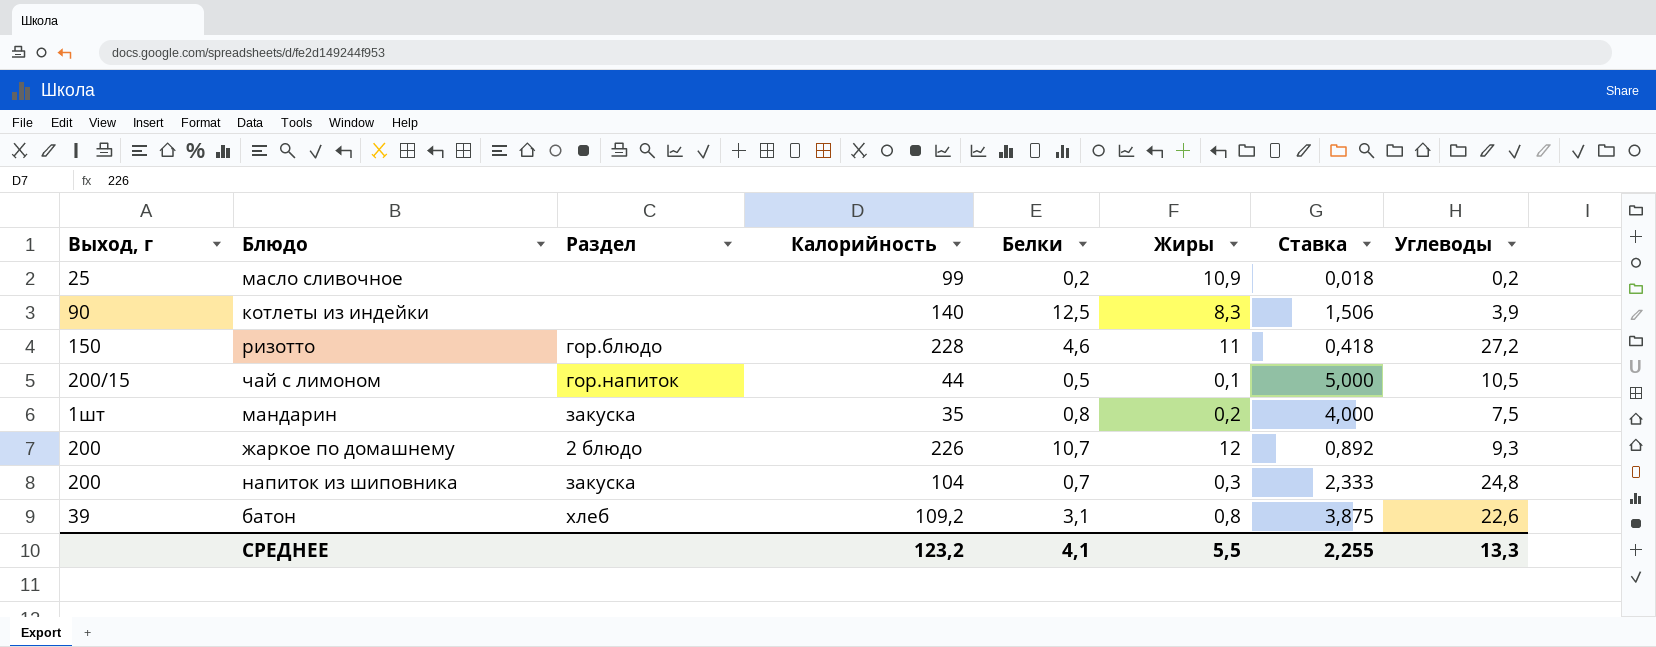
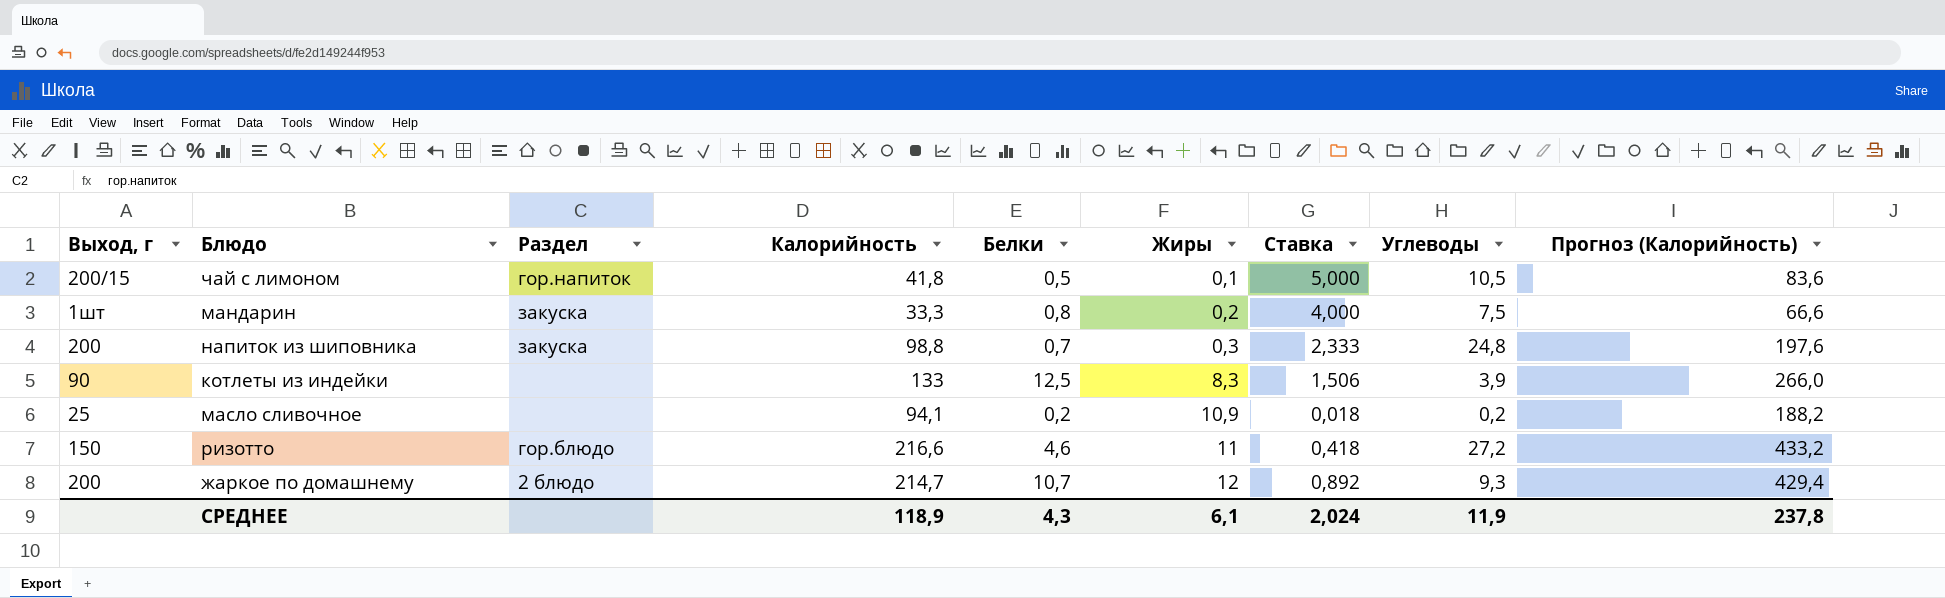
row order: none -> Жиры ascending
column Прогноз (Калорийность) | formula: none -> [Калорийность] * 2
row батон: 39 | хлеб | 109,2 | 3,1 | 0,8 | 3,875 | 22,6 -> none
чай с лимоном | Калорийность: 44 -> 41,8
мандарин | Калорийность: 35 -> 33,3
напиток из шиповника | Калорийность: 104 -> 98,8
котлеты из индейки | Калорийность: 140 -> 133
масло сливочное | Калорийность: 99 -> 94,1
ризотто | Калорийность: 228 -> 216,6
жаркое по домашнему | Калорийность: 226 -> 214,7
СРЕДНЕЕ | Калорийность: 123,2 -> 118,9
СРЕДНЕЕ | Белки: 4,1 -> 4,3
СРЕДНЕЕ | Жиры: 5,5 -> 6,1
СРЕДНЕЕ | Ставка: 2,255 -> 2,024
СРЕДНЕЕ | Углеводы: 13,3 -> 11,9

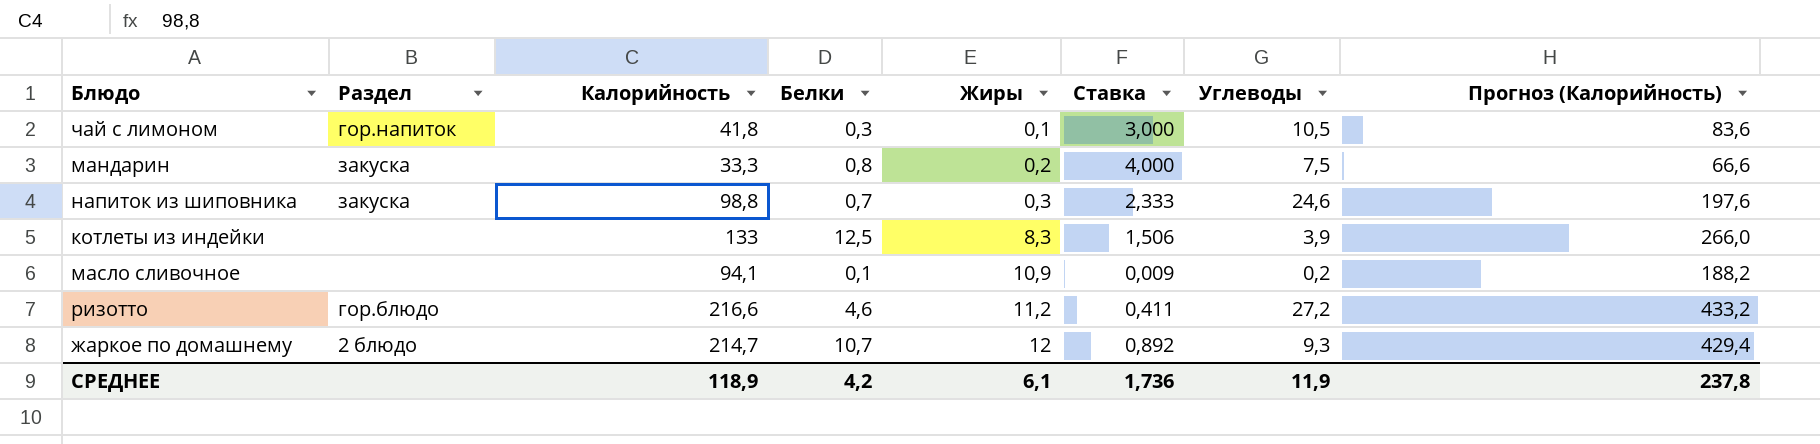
column Выход, г | position: 1 -> none
чай с лимоном | Белки: 0,5 -> 0,3
чай с лимоном | Ставка: 5,000 -> 3,000
напиток из шиповника | Углеводы: 24,8 -> 24,6
масло сливочное | Белки: 0,2 -> 0,1
масло сливочное | Ставка: 0,018 -> 0,009
ризотто | Жиры: 11 -> 11,2
ризотто | Ставка: 0,418 -> 0,411
СРЕДНЕЕ | Белки: 4,3 -> 4,2
СРЕДНЕЕ | Ставка: 2,024 -> 1,736

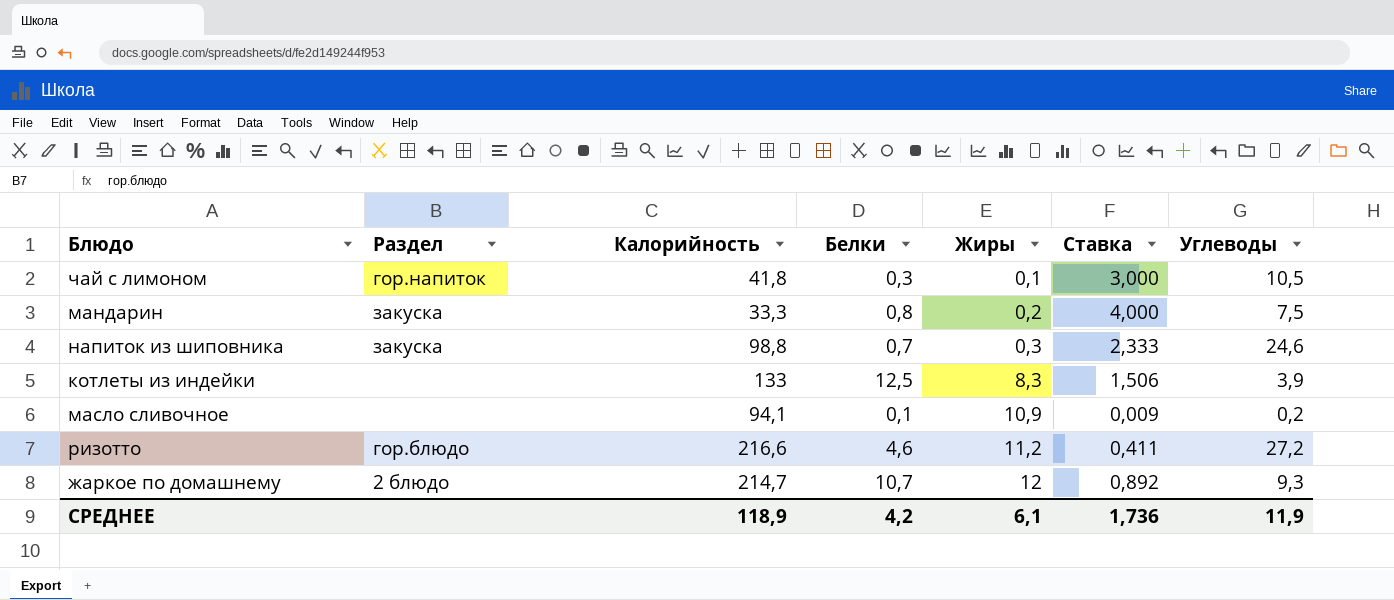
column Прогноз (Калорийность) | formula: [Калорийность] * 2 -> none

